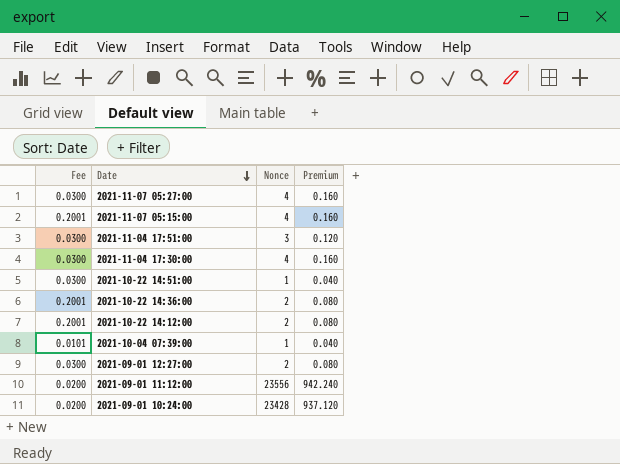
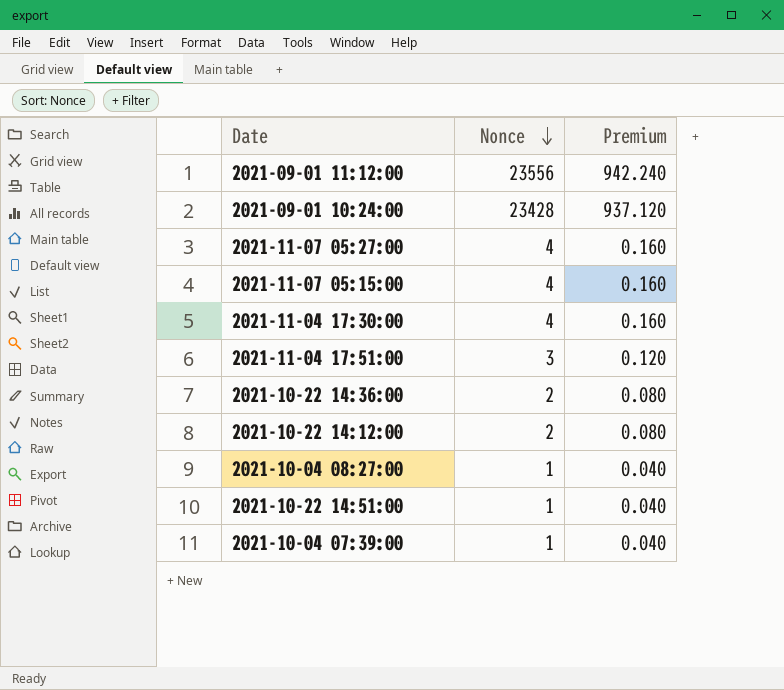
row order: Date descending -> Nonce descending
column Fee | position: 1 -> none
row 2021-09-01 12:27:00: 0.0300 | 2 | 0.080 -> none
row 2021-10-04 08:27:00: none -> 1 | 0.040

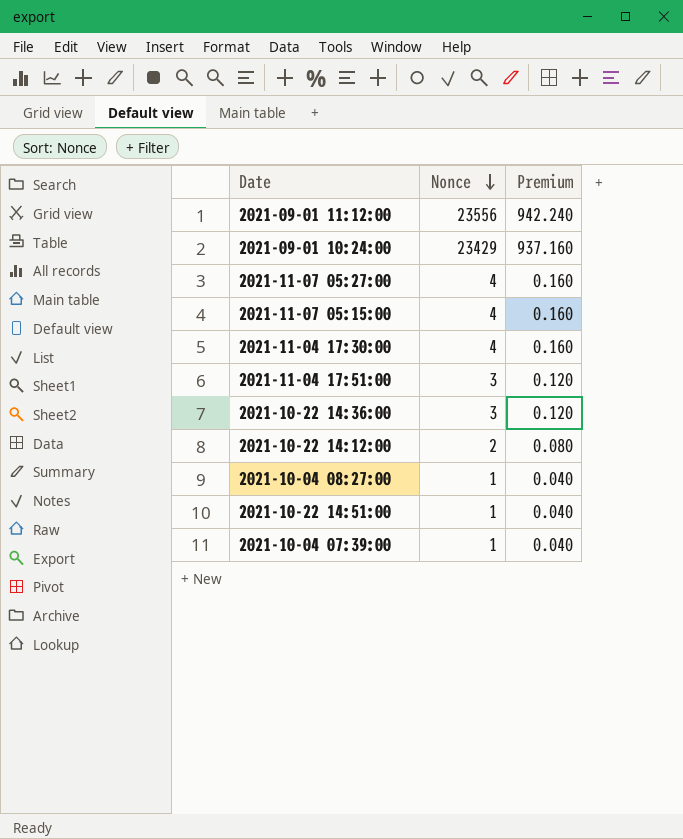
2021-09-01 10:24:00 | Nonce: 23428 -> 23429
2021-09-01 10:24:00 | Premium: 937.120 -> 937.160
2021-10-22 14:36:00 | Nonce: 2 -> 3
2021-10-22 14:36:00 | Premium: 0.080 -> 0.120

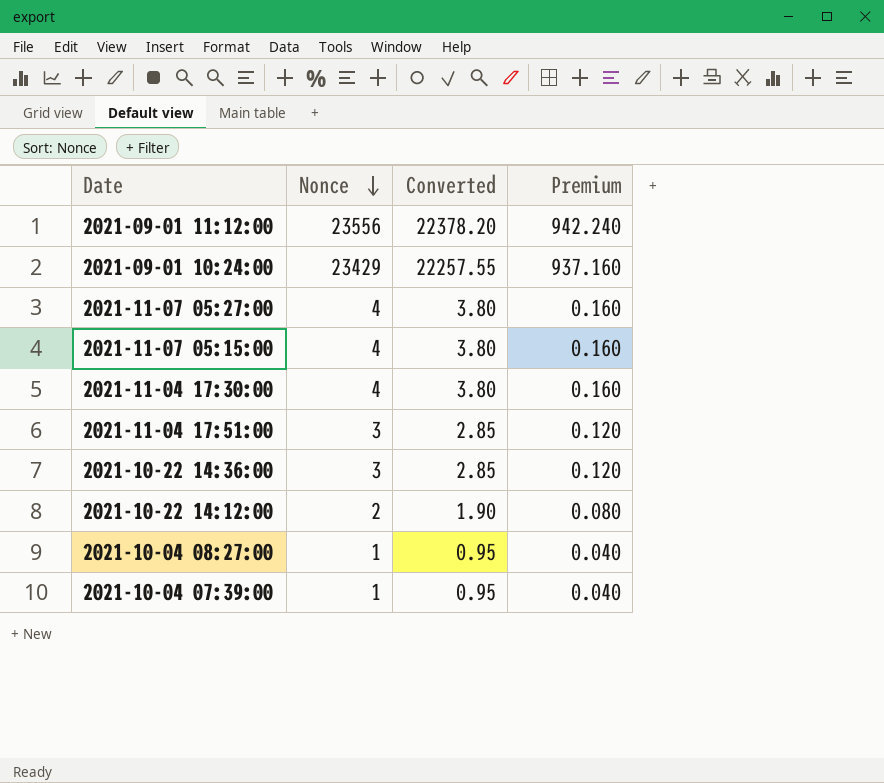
column Converted | formula: none -> [Nonce] * 0.95
row 2021-10-22 14:51:00: 1 | 0.040 -> none

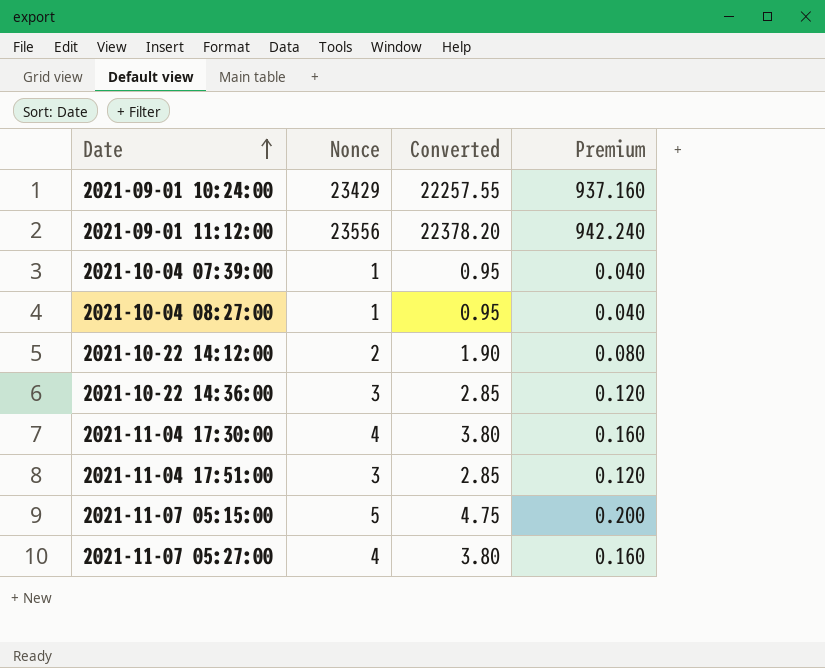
row order: Nonce descending -> Date ascending
2021-11-07 05:15:00 | Nonce: 4 -> 5
2021-11-07 05:15:00 | Converted: 3.80 -> 4.75
2021-11-07 05:15:00 | Premium: 0.160 -> 0.200

